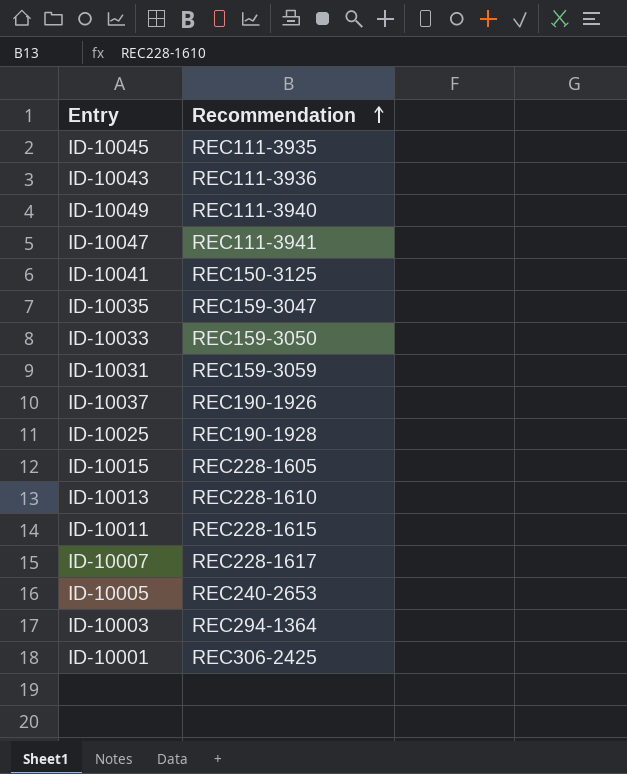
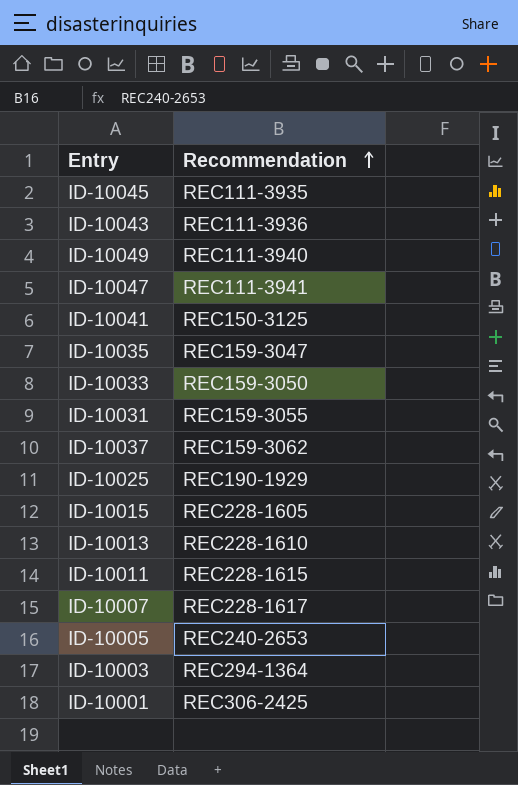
ID-10031 | Recommendation: REC159-3059 -> REC159-3055
ID-10037 | Recommendation: REC190-1926 -> REC159-3062
ID-10025 | Recommendation: REC190-1928 -> REC190-1929

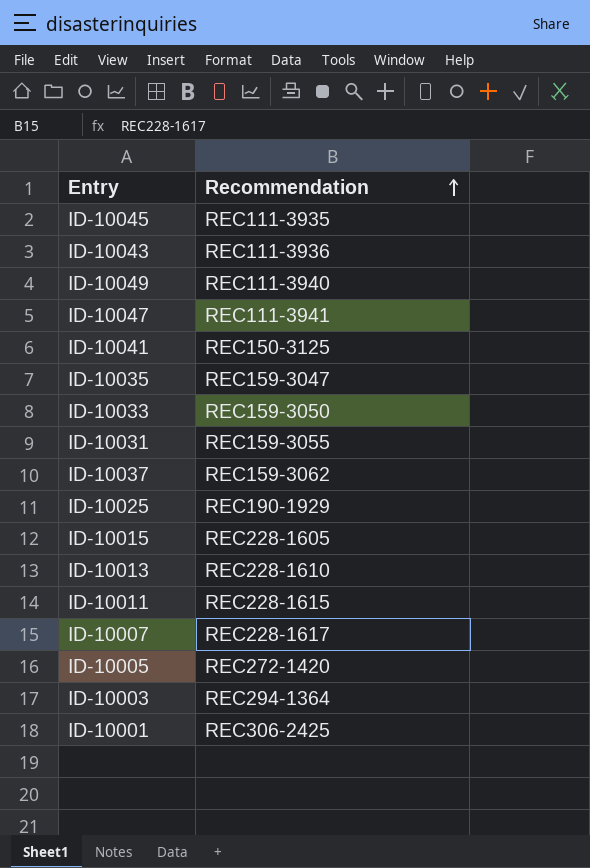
ID-10005 | Recommendation: REC240-2653 -> REC272-1420

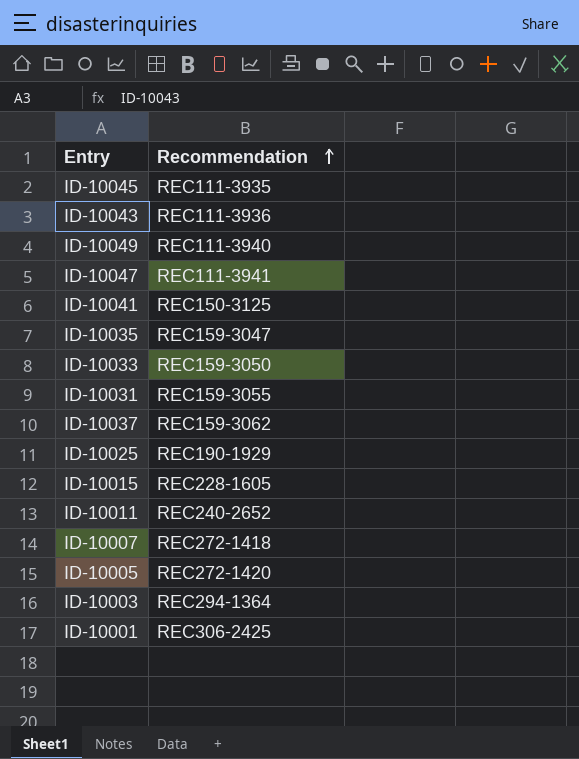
row ID-10013: REC228-1610 -> none
ID-10011 | Recommendation: REC228-1615 -> REC240-2652
ID-10007 | Recommendation: REC228-1617 -> REC272-1418

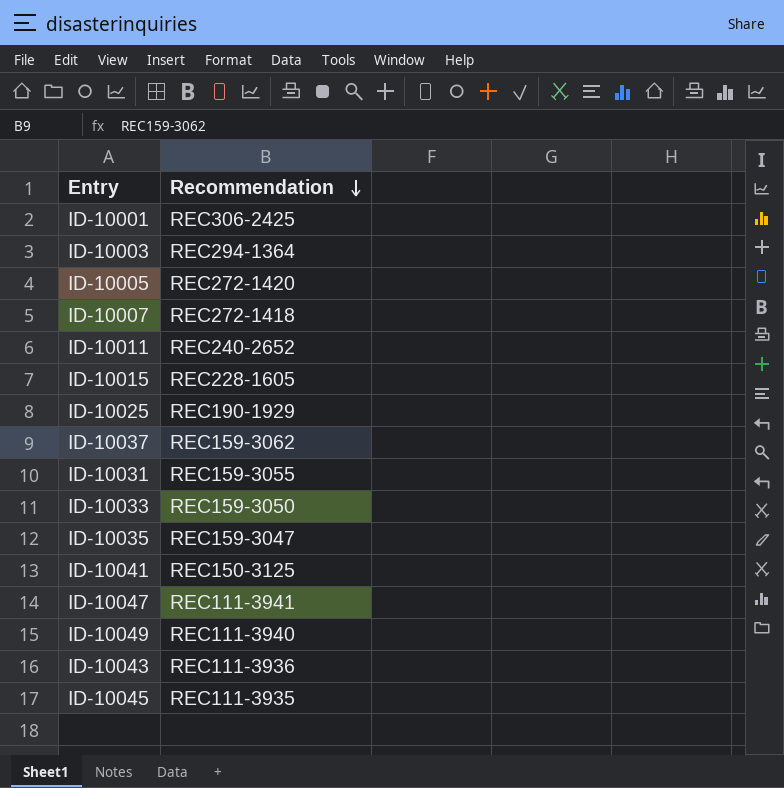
row order: Recommendation ascending -> Recommendation descending

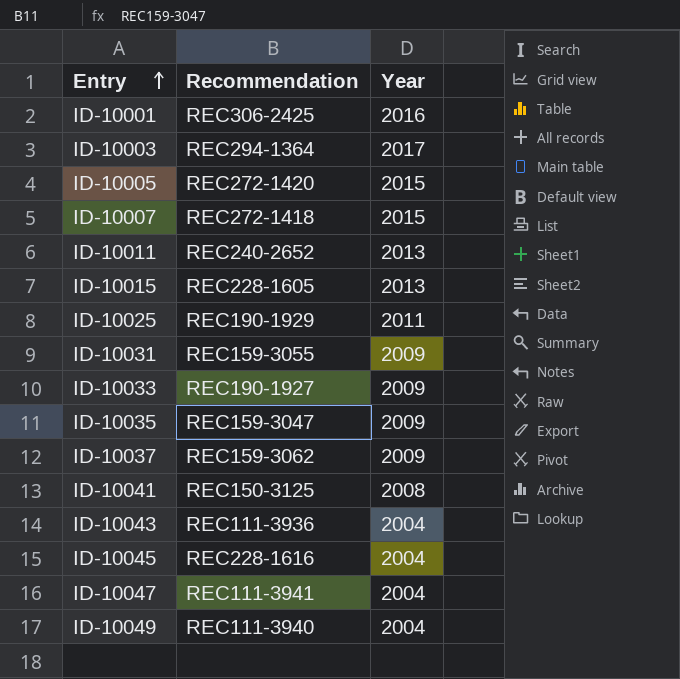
row order: Recommendation descending -> Entry ascending
column Year | position: none -> 3
ID-10033 | Recommendation: REC159-3050 -> REC190-1927
ID-10045 | Recommendation: REC111-3935 -> REC228-1616

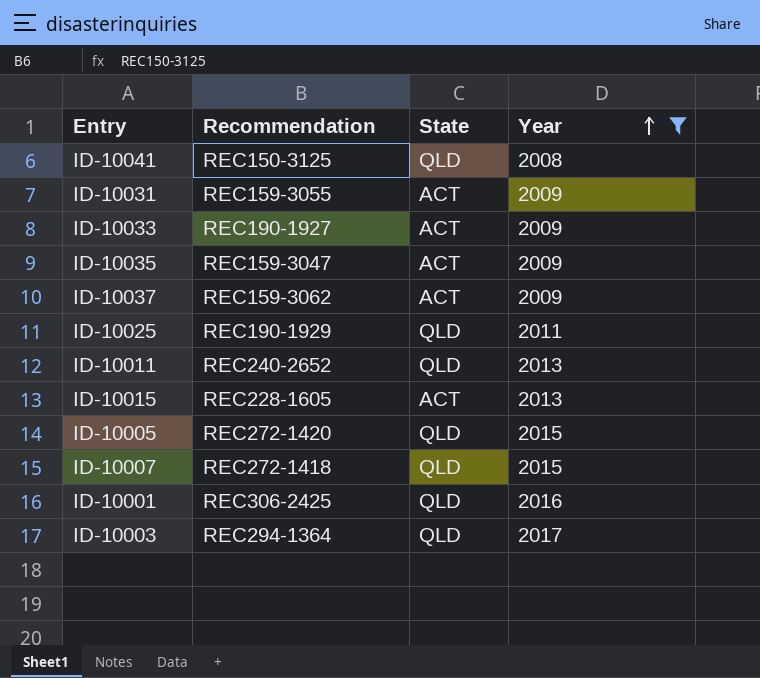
filter: none -> Year != 2004
row order: Entry ascending -> Year ascending
column State | position: none -> 3

